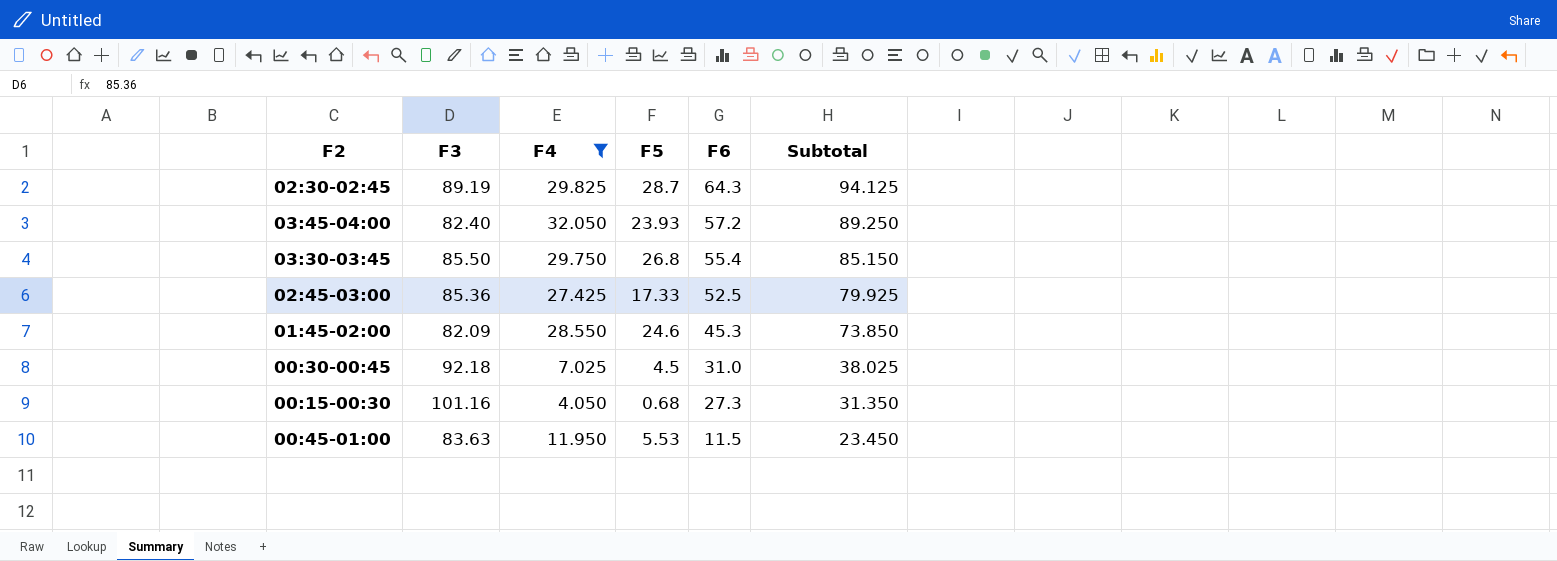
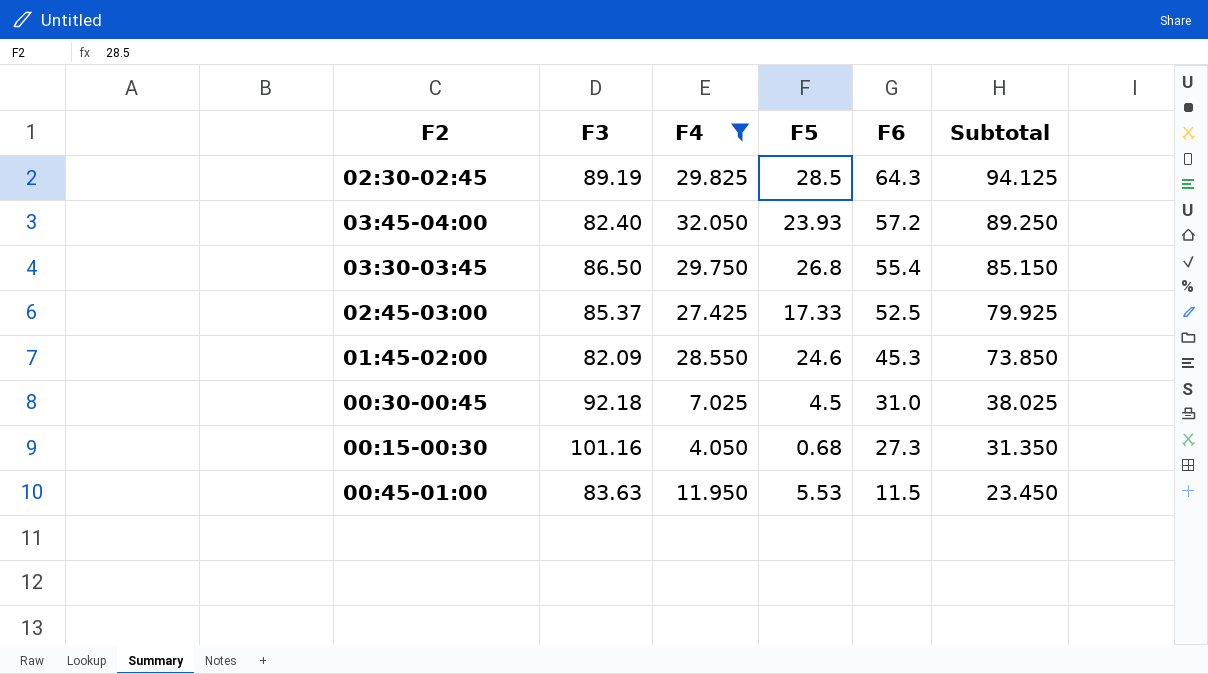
02:30-02:45 | F5: 28.7 -> 28.5
03:30-03:45 | F3: 85.50 -> 86.50
02:45-03:00 | F3: 85.36 -> 85.37

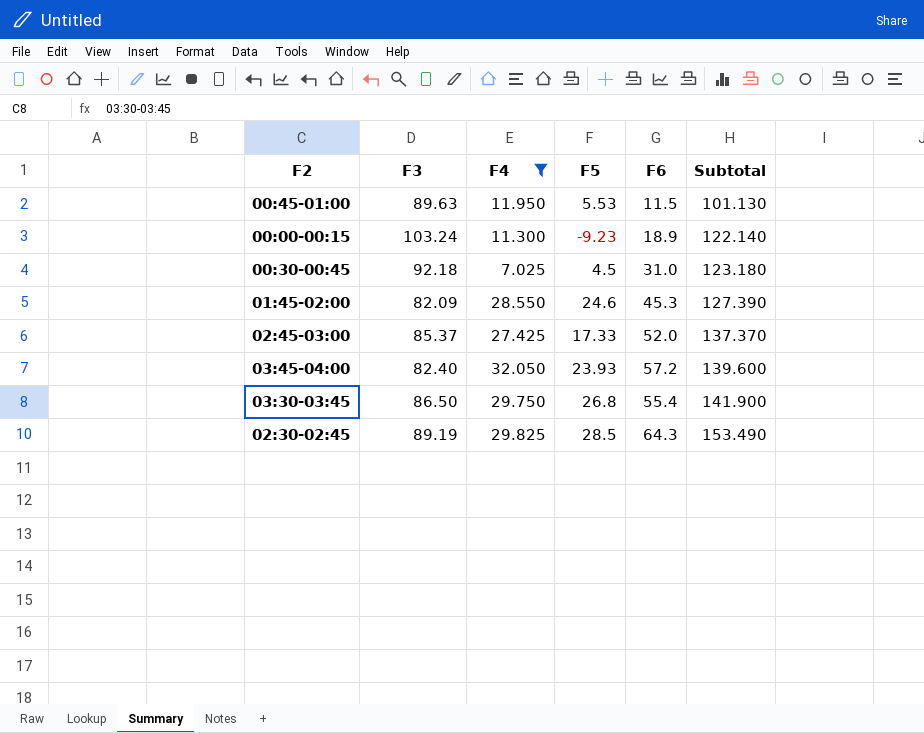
row order: F6 descending -> Subtotal ascending
column Subtotal | formula: [F4] + [F6] -> [F3] + [F6]
row 00:15-00:30: 101.16 | 4.050 | 0.68 | 27.3 | 31.350 -> none
00:45-01:00 | F3: 83.63 -> 89.63
row 00:00-00:15: none -> 103.24 | 11.300 | -9.23 | 18.9 | 122.140
02:45-03:00 | F6: 52.5 -> 52.0

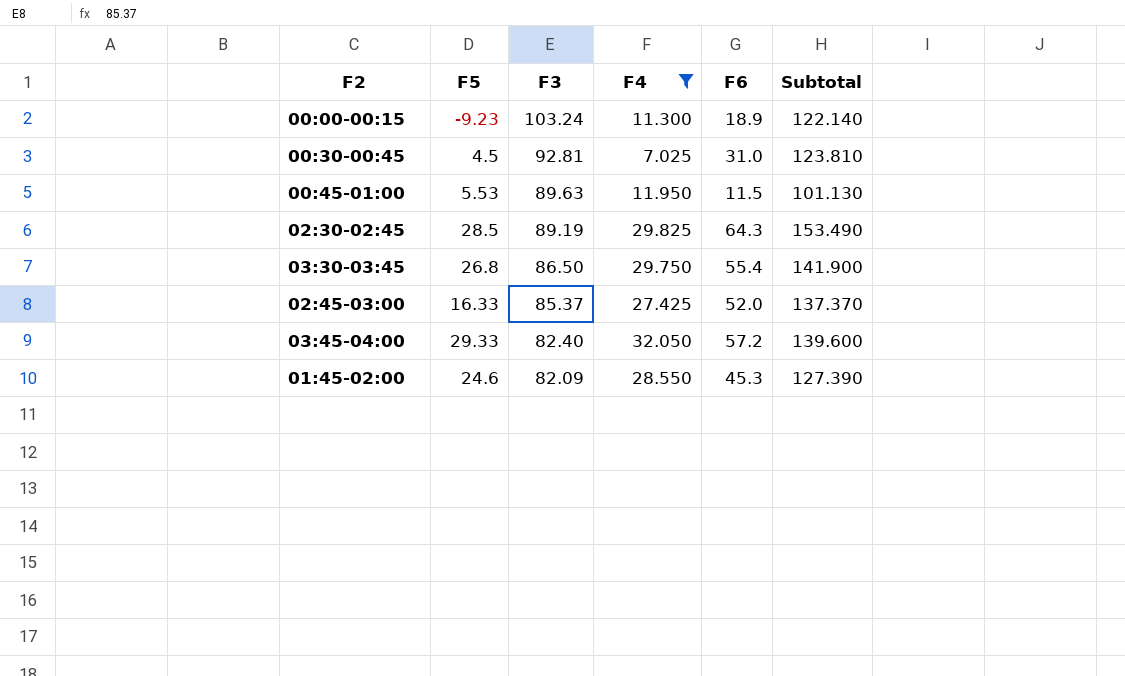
row order: Subtotal ascending -> F3 descending
column F5 | position: 4 -> 2
00:30-00:45 | F3: 92.18 -> 92.81
00:30-00:45 | Subtotal: 123.180 -> 123.810
02:45-03:00 | F5: 17.33 -> 16.33
03:45-04:00 | F5: 23.93 -> 29.33

